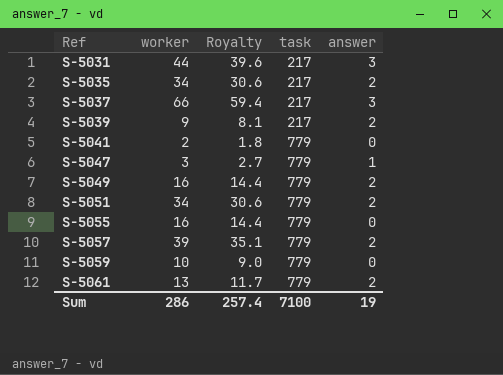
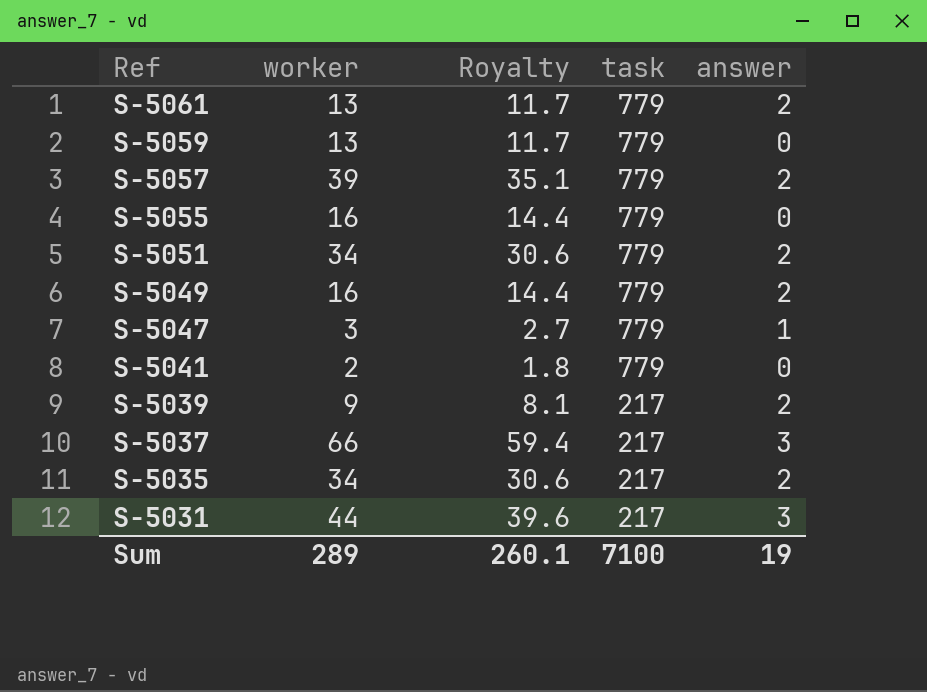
row order: Ref ascending -> Ref descending
S-5059 | worker: 10 -> 13
S-5059 | Royalty: 9.0 -> 11.7
Sum | worker: 286 -> 289
Sum | Royalty: 257.4 -> 260.1

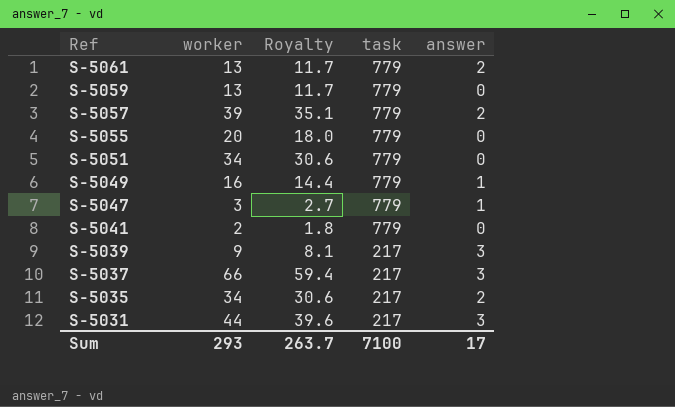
S-5055 | worker: 16 -> 20
S-5055 | Royalty: 14.4 -> 18.0
S-5051 | answer: 2 -> 0
S-5049 | answer: 2 -> 1
S-5039 | answer: 2 -> 3
Sum | worker: 289 -> 293
Sum | Royalty: 260.1 -> 263.7
Sum | answer: 19 -> 17

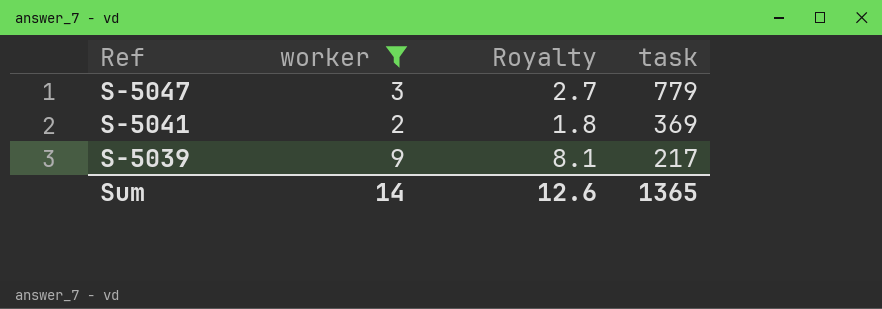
filter: none -> worker <= 9
column answer | position: 5 -> none
S-5041 | task: 779 -> 369
Sum | worker: 293 -> 14
Sum | Royalty: 263.7 -> 12.6
Sum | task: 7100 -> 1365

